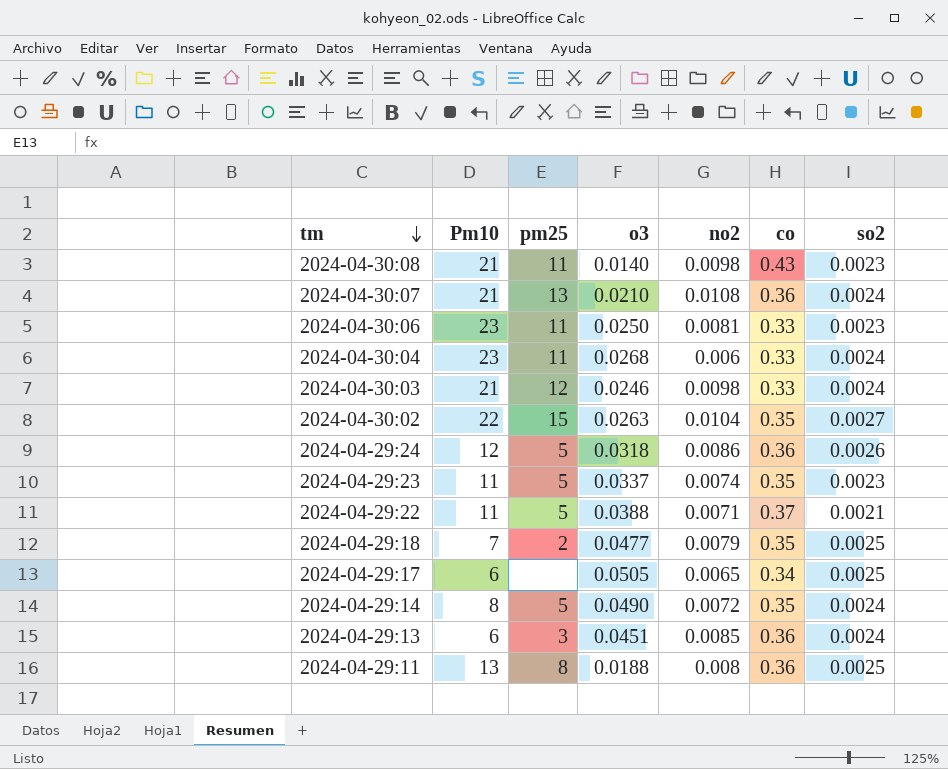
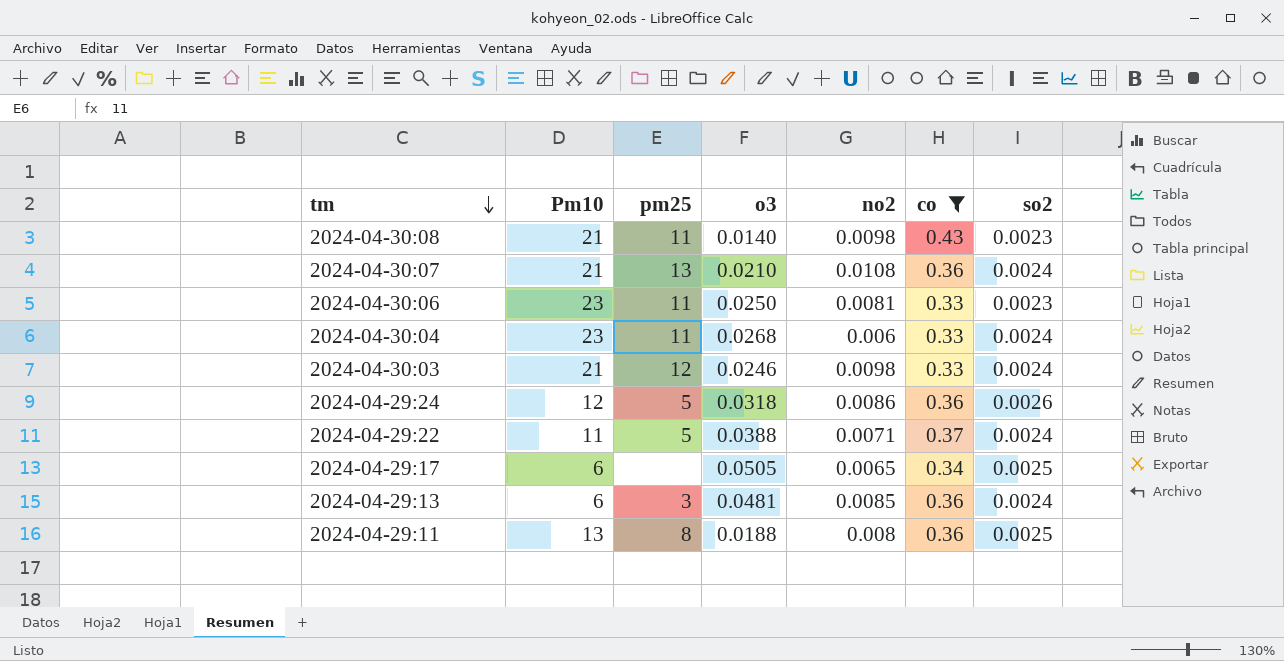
filter: none -> co != 0.35
2024-04-29:22 | so2: 0.0021 -> 0.0024
2024-04-29:13 | o3: 0.0451 -> 0.0481

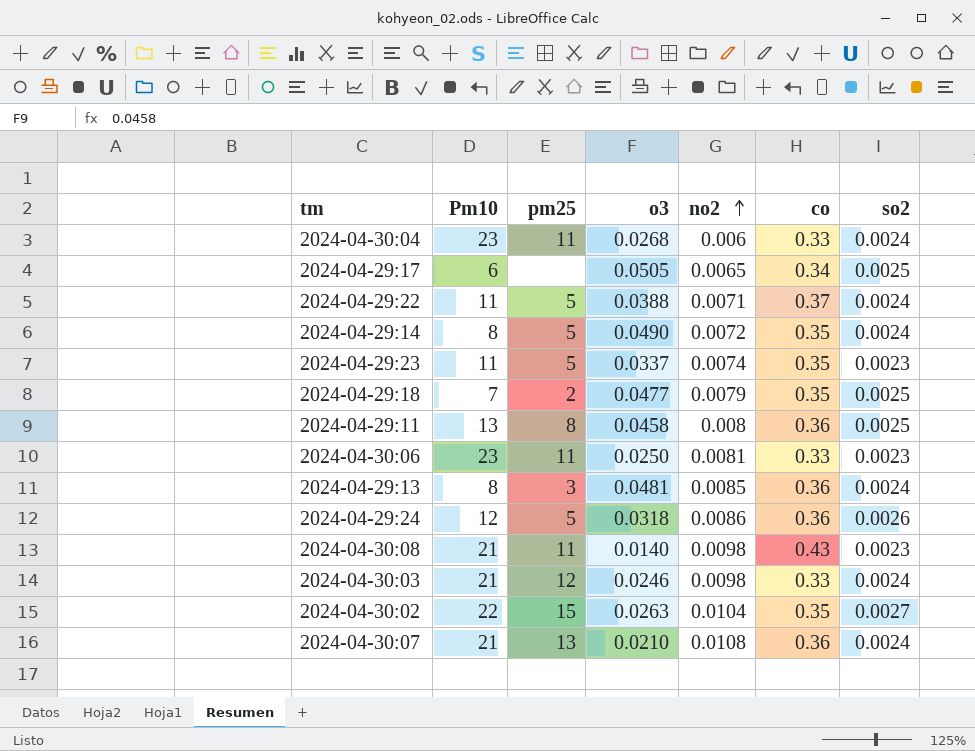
filter: co != 0.35 -> none
row order: tm descending -> no2 ascending
2024-04-29:11 | o3: 0.0188 -> 0.0458
2024-04-29:13 | Pm10: 6 -> 8

